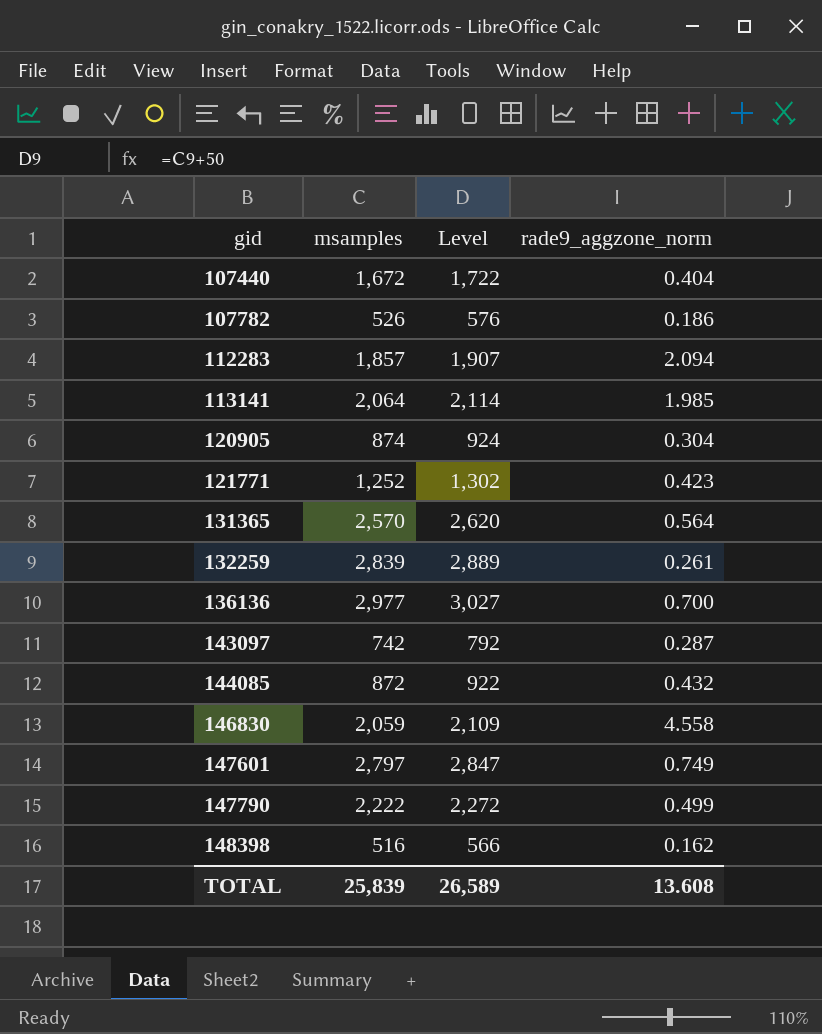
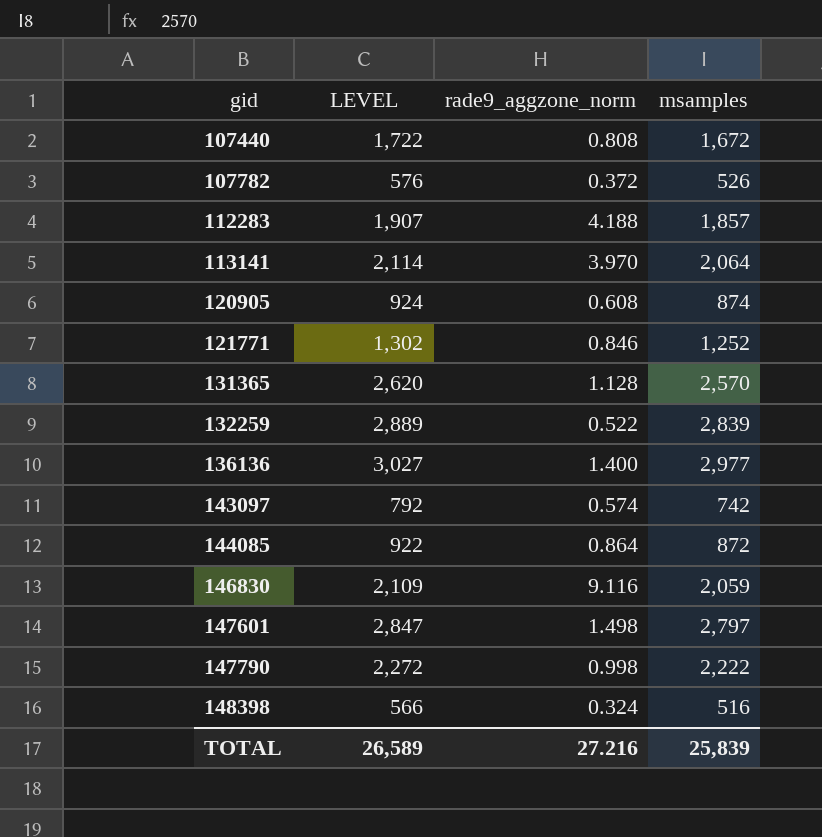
column name: Level -> LEVEL
column msamples | position: 2 -> 4
107440 | rade9_aggzone_norm: 0.404 -> 0.808
107782 | rade9_aggzone_norm: 0.186 -> 0.372
112283 | rade9_aggzone_norm: 2.094 -> 4.188
113141 | rade9_aggzone_norm: 1.985 -> 3.970
120905 | rade9_aggzone_norm: 0.304 -> 0.608
121771 | rade9_aggzone_norm: 0.423 -> 0.846
131365 | rade9_aggzone_norm: 0.564 -> 1.128
132259 | rade9_aggzone_norm: 0.261 -> 0.522
136136 | rade9_aggzone_norm: 0.700 -> 1.400
143097 | rade9_aggzone_norm: 0.287 -> 0.574
144085 | rade9_aggzone_norm: 0.432 -> 0.864
146830 | rade9_aggzone_norm: 4.558 -> 9.116
147601 | rade9_aggzone_norm: 0.749 -> 1.498
147790 | rade9_aggzone_norm: 0.499 -> 0.998
148398 | rade9_aggzone_norm: 0.162 -> 0.324
TOTAL | rade9_aggzone_norm: 13.608 -> 27.216

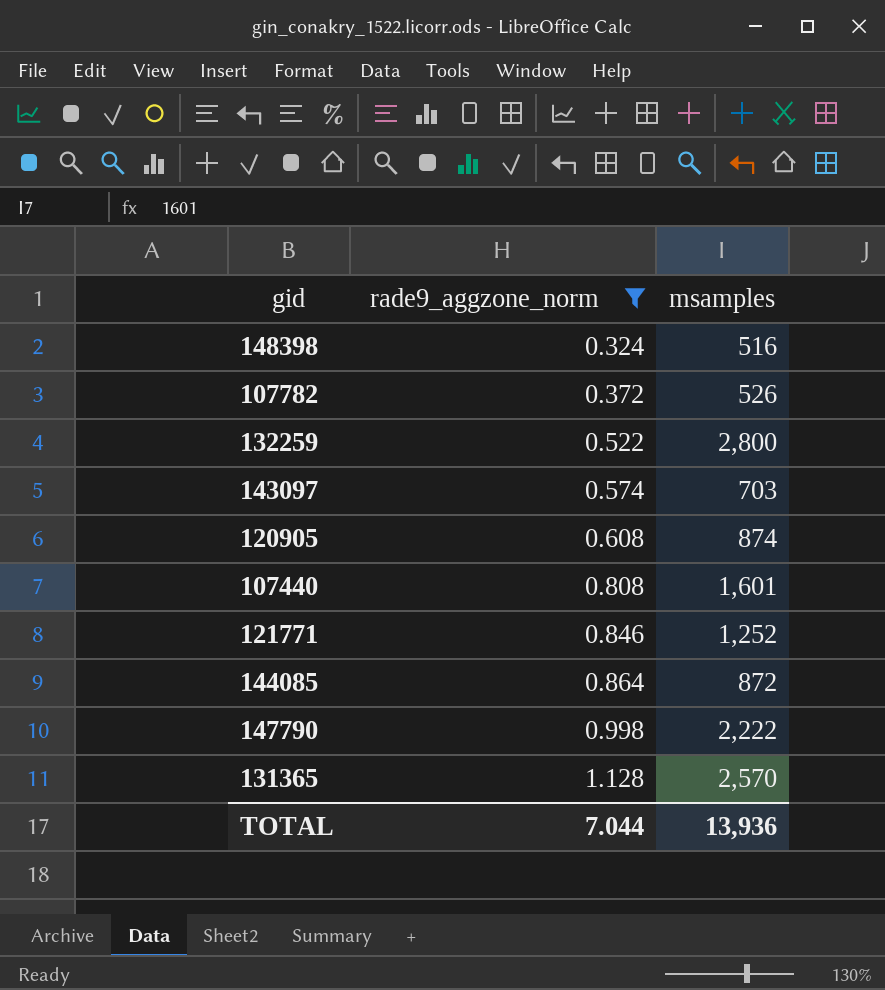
filter: none -> rade9_aggzone_norm <= 1.128
row order: gid ascending -> rade9_aggzone_norm ascending
column LEVEL | formula: [msamples] + 50 -> none
132259 | msamples: 2,839 -> 2,800
143097 | msamples: 742 -> 703
107440 | msamples: 1,672 -> 1,601
TOTAL | rade9_aggzone_norm: 27.216 -> 7.044
TOTAL | msamples: 25,839 -> 13,936

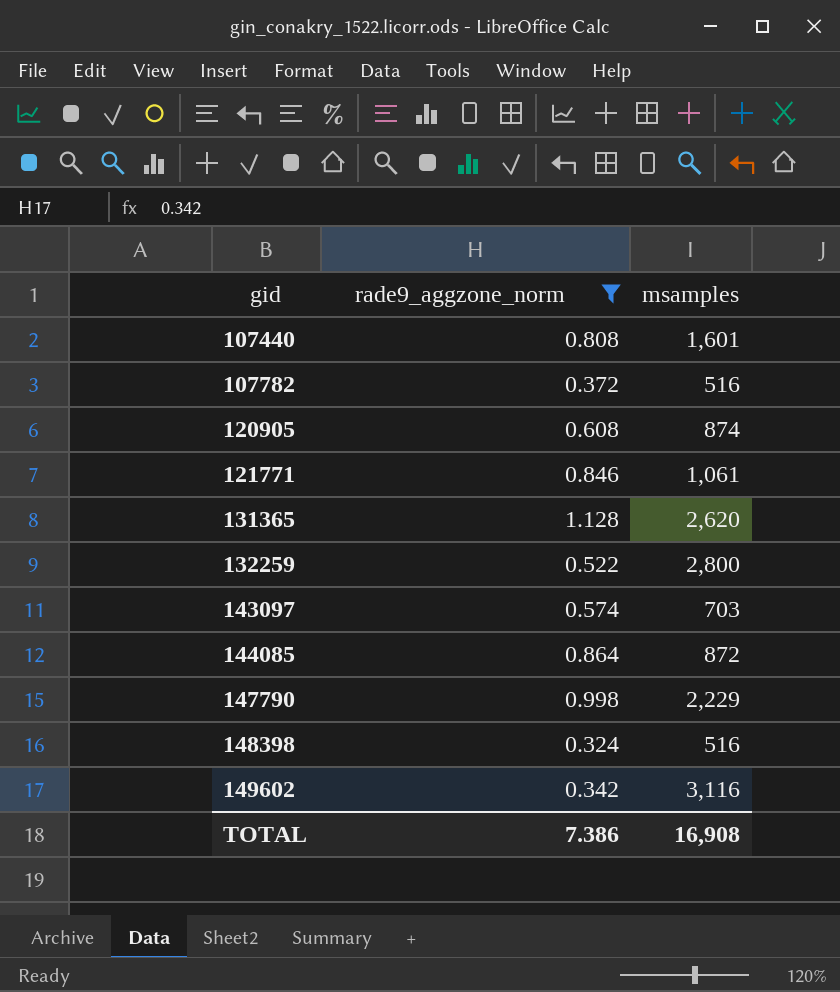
row order: rade9_aggzone_norm ascending -> gid ascending
107782 | msamples: 526 -> 516
121771 | msamples: 1,252 -> 1,061
131365 | msamples: 2,570 -> 2,620
147790 | msamples: 2,222 -> 2,229
row 149602: none -> 0.342 | 3,116
TOTAL | rade9_aggzone_norm: 7.044 -> 7.386
TOTAL | msamples: 13,936 -> 16,908

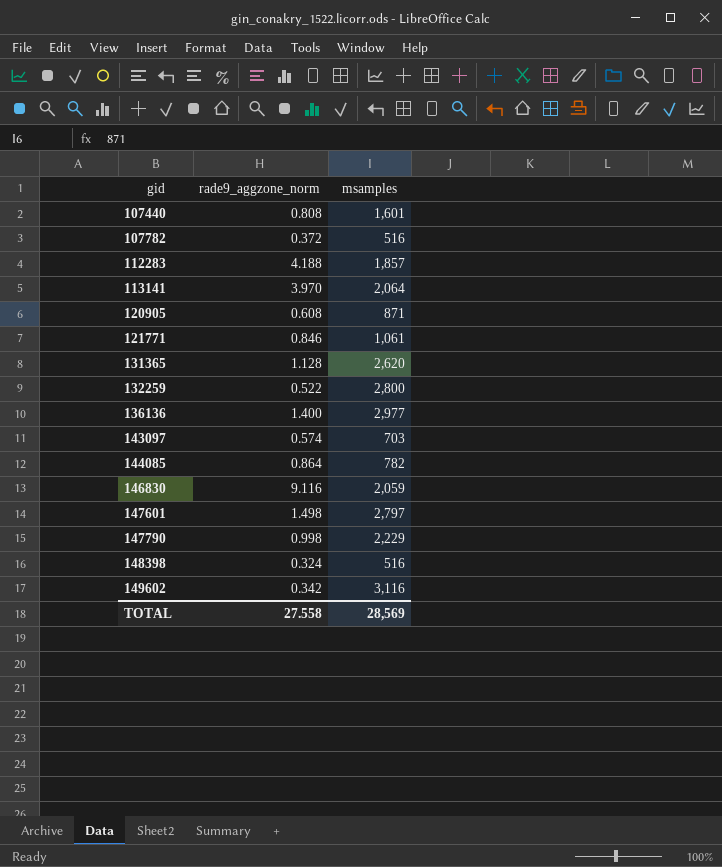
filter: rade9_aggzone_norm <= 1.128 -> none
120905 | msamples: 874 -> 871
144085 | msamples: 872 -> 782
TOTAL | rade9_aggzone_norm: 7.386 -> 27.558
TOTAL | msamples: 16,908 -> 28,569

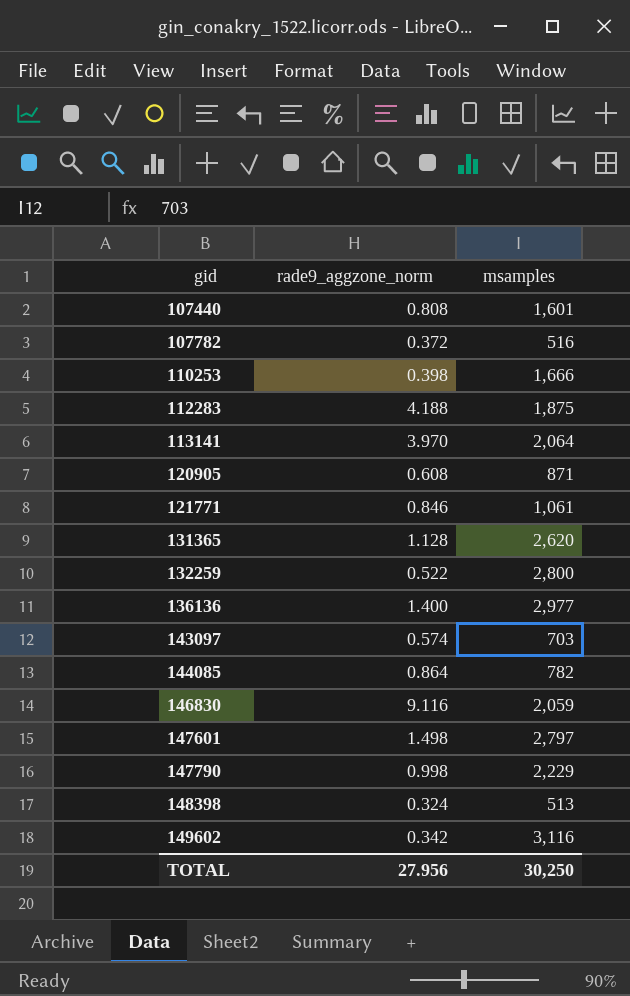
row 110253: none -> 0.398 | 1,666
112283 | msamples: 1,857 -> 1,875
148398 | msamples: 516 -> 513
TOTAL | rade9_aggzone_norm: 27.558 -> 27.956
TOTAL | msamples: 28,569 -> 30,250

